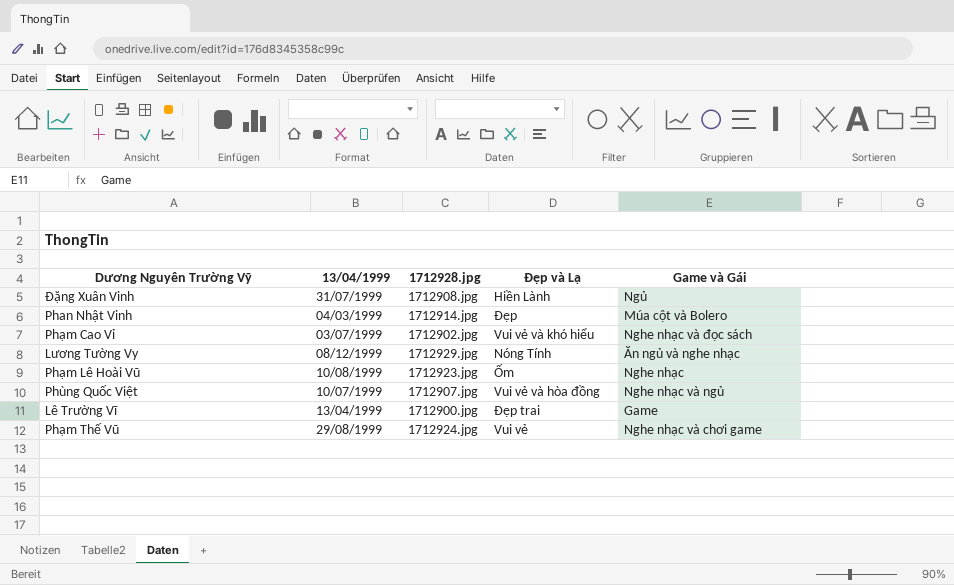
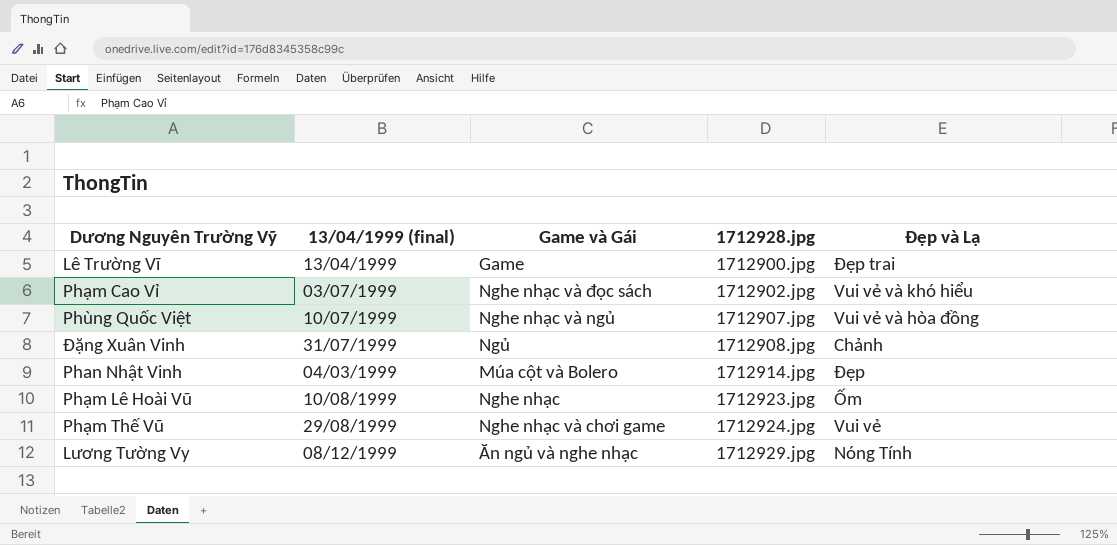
row order: none -> 1712928.jpg ascending
column name: 13/04/1999 -> 13/04/1999 (final)
column Game và Gái | position: 5 -> 3
Đặng Xuân Vinh | Đẹp và Lạ: Hiền Lành -> Chảnh

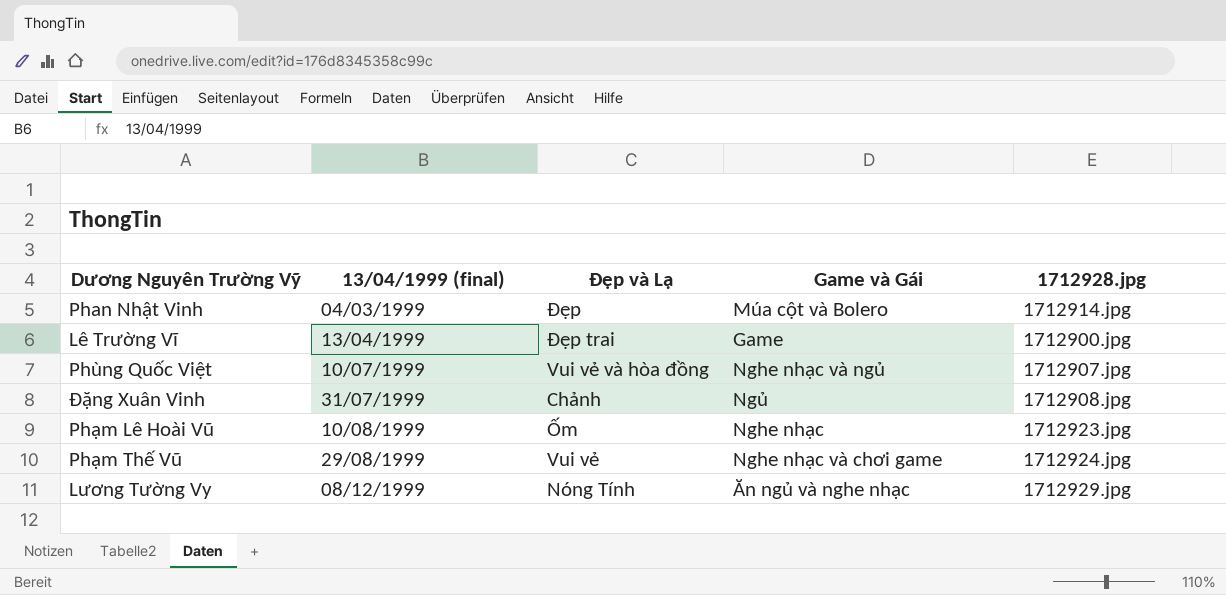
row order: 1712928.jpg ascending -> 13/04/1999 (final) ascending
column Đẹp và Lạ | position: 5 -> 3
row Phạm Cao Vỉ: 03/07/1999 | Nghe nhạc và đọc sách | 1712902.jpg | Vui vẻ và khó hiểu -> none

